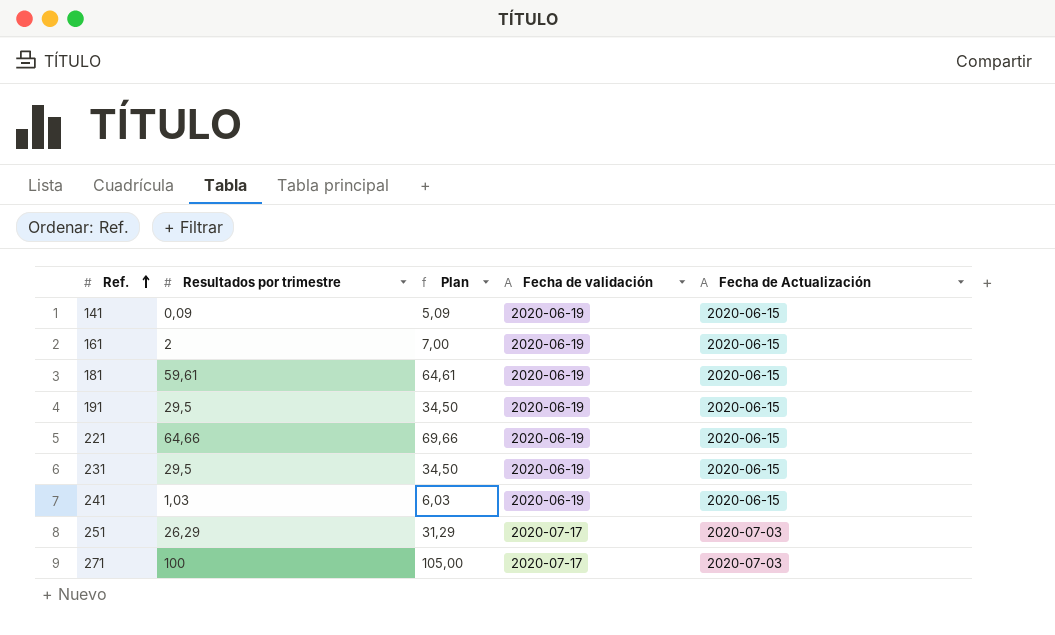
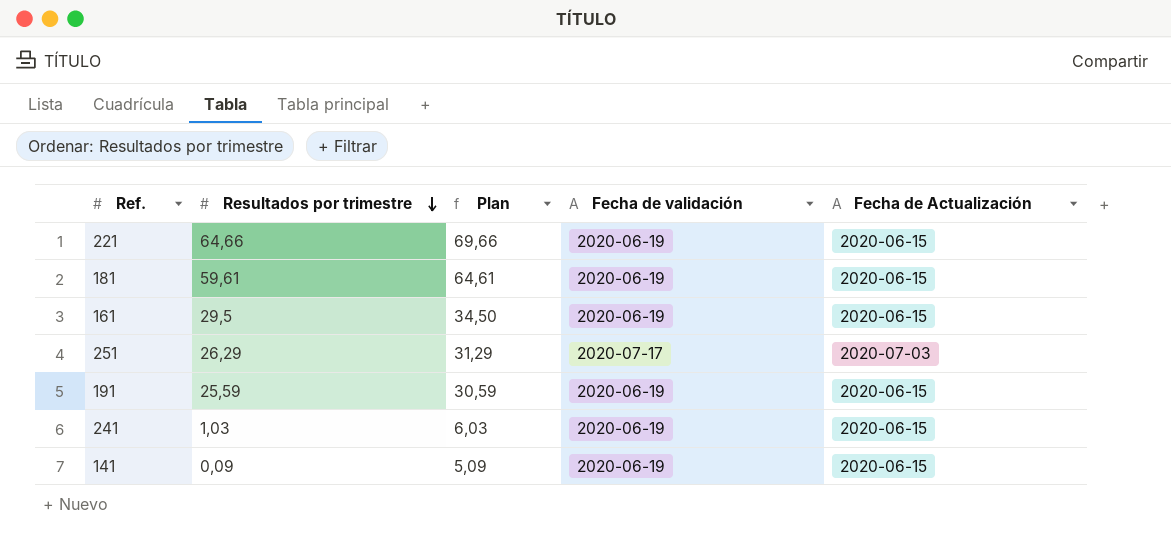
row order: Ref. ascending -> Resultados por trimestre descending
row 231: 29,5 | 34,50 | 2020-06-19 | 2020-06-15 -> none
row 271: 100 | 105,00 | 2020-07-17 | 2020-07-03 -> none
161 | Resultados por trimestre: 2 -> 29,5
161 | Plan: 7,00 -> 34,50
191 | Resultados por trimestre: 29,5 -> 25,59
191 | Plan: 34,50 -> 30,59

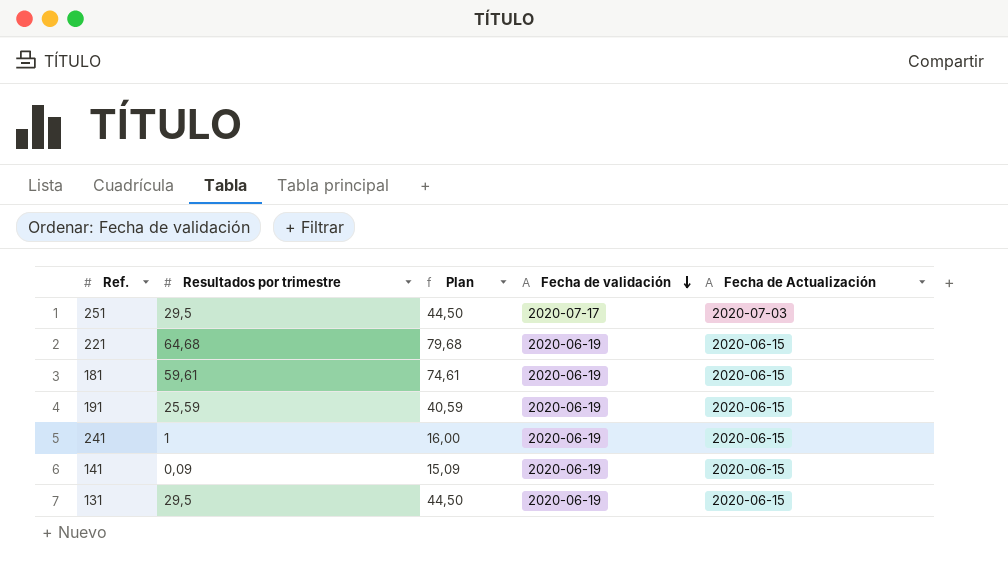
row order: Resultados por trimestre descending -> Fecha de validación descending
column Plan | formula: [Resultados por trimestre] + 5 -> [Resultados por trimestre] + 15
row 161: 29,5 | 34,50 | 2020-06-19 | 2020-06-15 -> none
251 | Resultados por trimestre: 26,29 -> 29,5
221 | Resultados por trimestre: 64,66 -> 64,68
241 | Resultados por trimestre: 1,03 -> 1
row 131: none -> 29,5 | 44,50 | 2020-06-19 | 2020-06-15

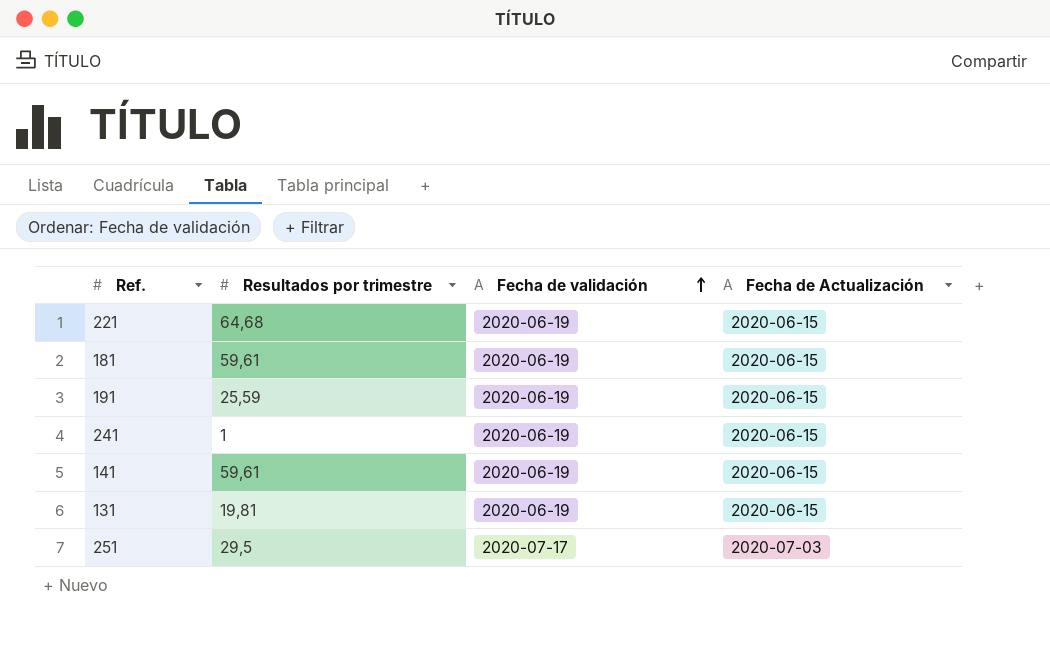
row order: Fecha de validación descending -> Fecha de validación ascending
column Plan | formula: [Resultados por trimestre] + 15 -> none
141 | Resultados por trimestre: 0,09 -> 59,61
131 | Resultados por trimestre: 29,5 -> 19,81

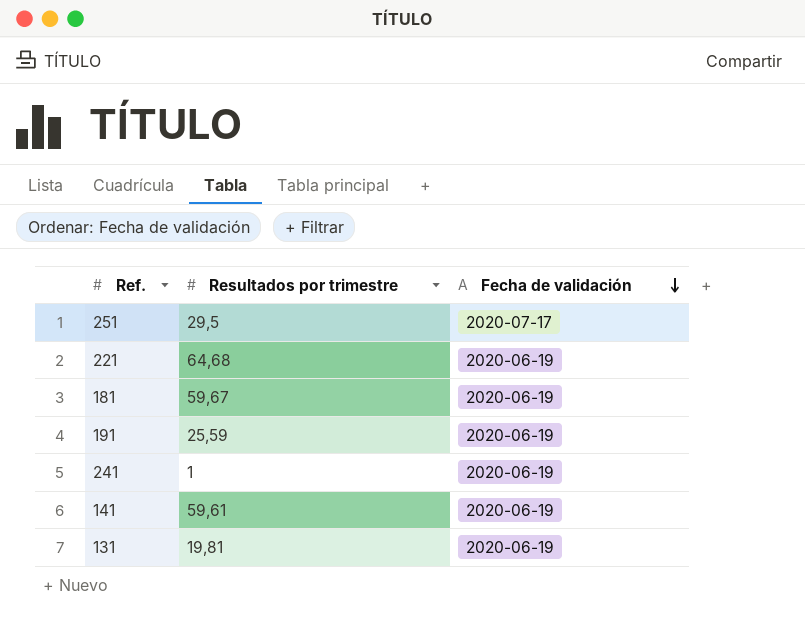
row order: Fecha de validación ascending -> Fecha de validación descending
column Fecha de Actualización | position: 4 -> none
181 | Resultados por trimestre: 59,61 -> 59,67

